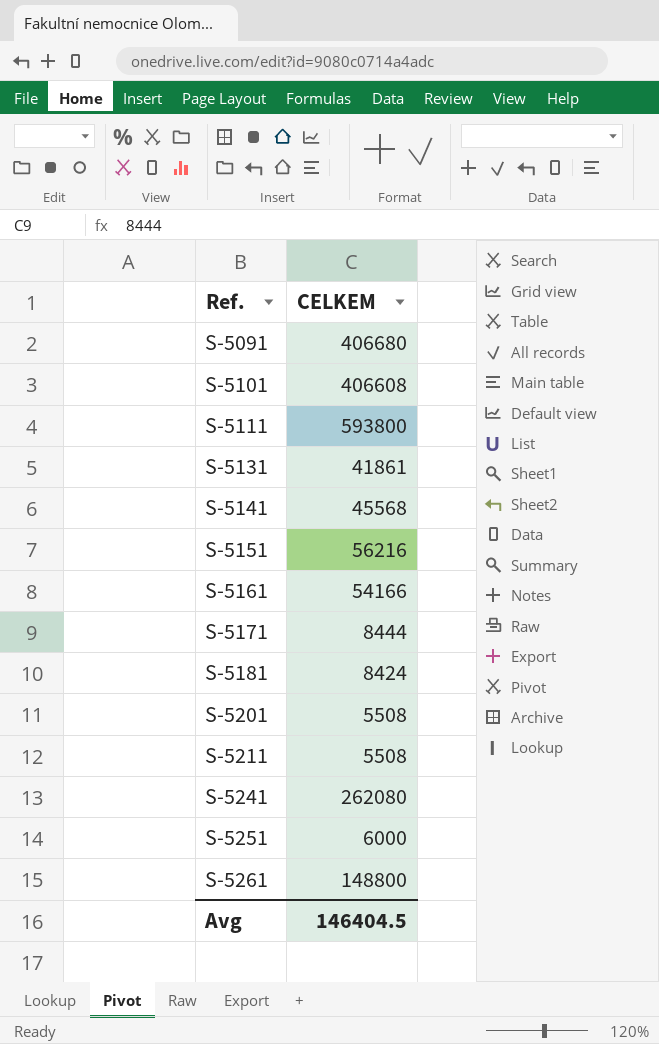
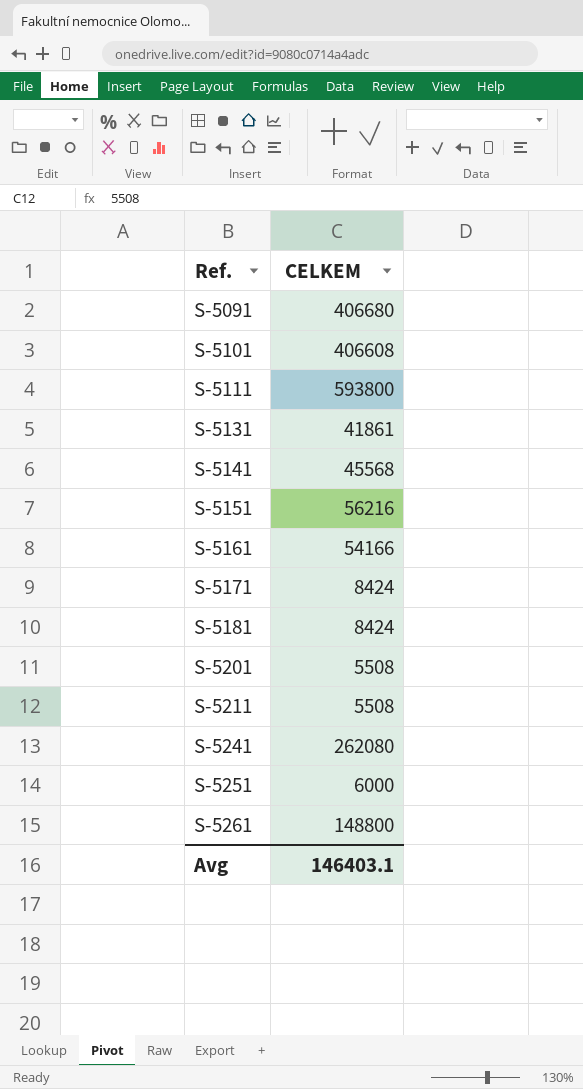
S-5171 | CELKEM: 8444 -> 8424
Avg | CELKEM: 146404.5 -> 146403.1

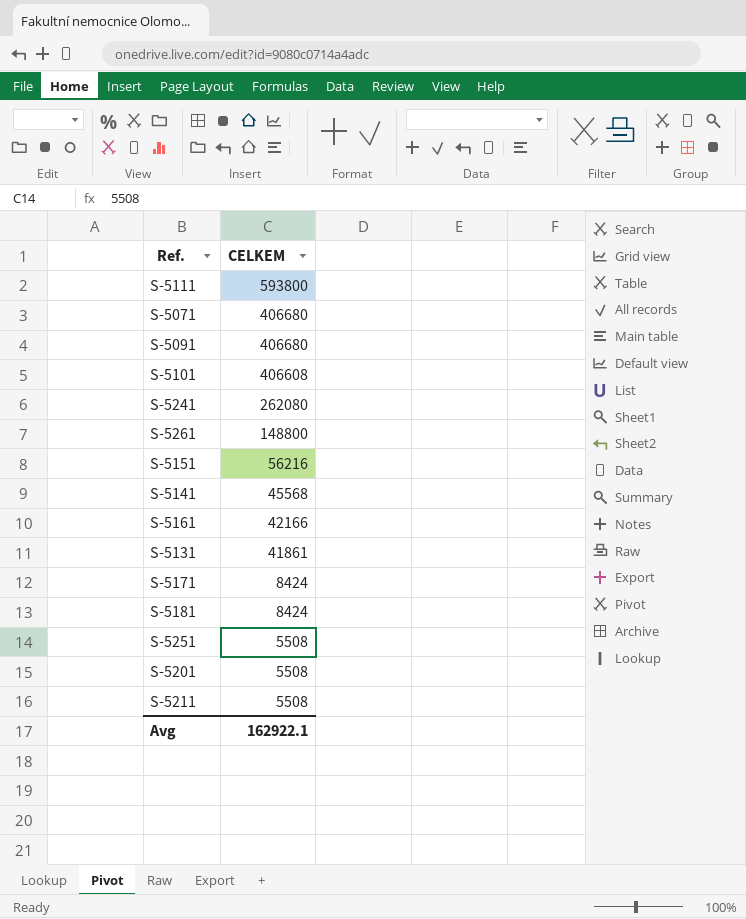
row order: Ref. ascending -> CELKEM descending
row S-5071: none -> 406680
S-5161 | CELKEM: 54166 -> 42166
S-5251 | CELKEM: 6000 -> 5508
Avg | CELKEM: 146403.1 -> 162922.1

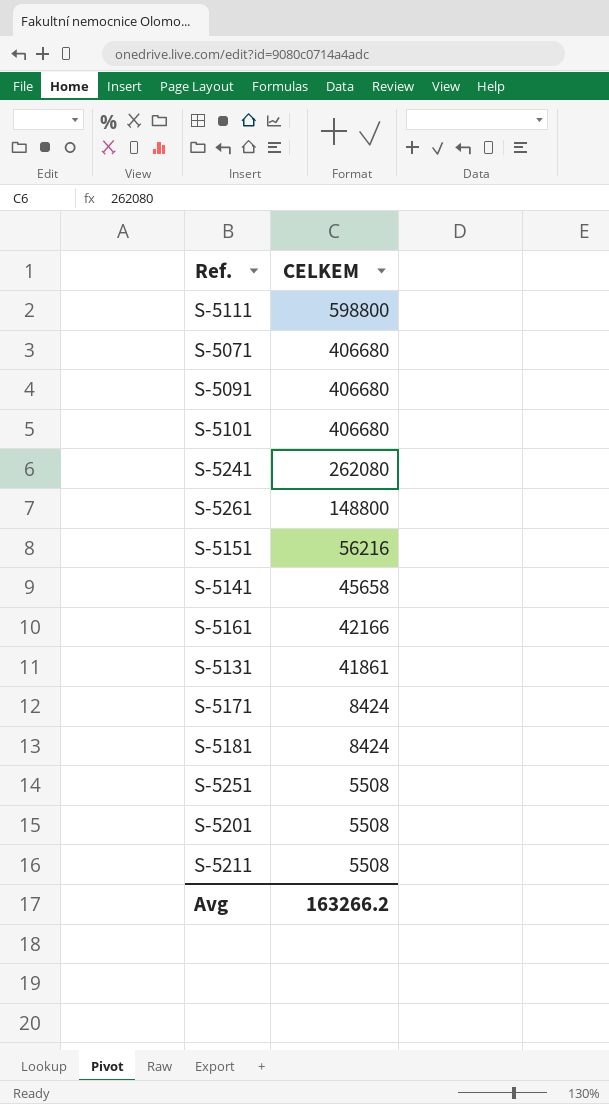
S-5111 | CELKEM: 593800 -> 598800
S-5101 | CELKEM: 406608 -> 406680
S-5141 | CELKEM: 45568 -> 45658
Avg | CELKEM: 162922.1 -> 163266.2

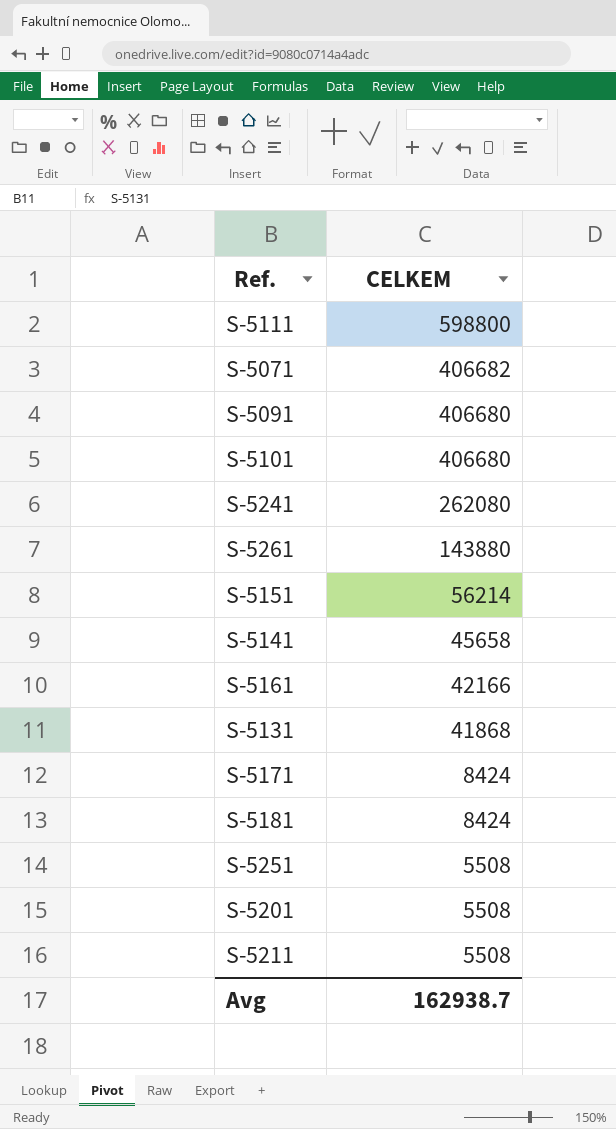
S-5071 | CELKEM: 406680 -> 406682
S-5261 | CELKEM: 148800 -> 143880
S-5151 | CELKEM: 56216 -> 56214
S-5131 | CELKEM: 41861 -> 41868
Avg | CELKEM: 163266.2 -> 162938.7

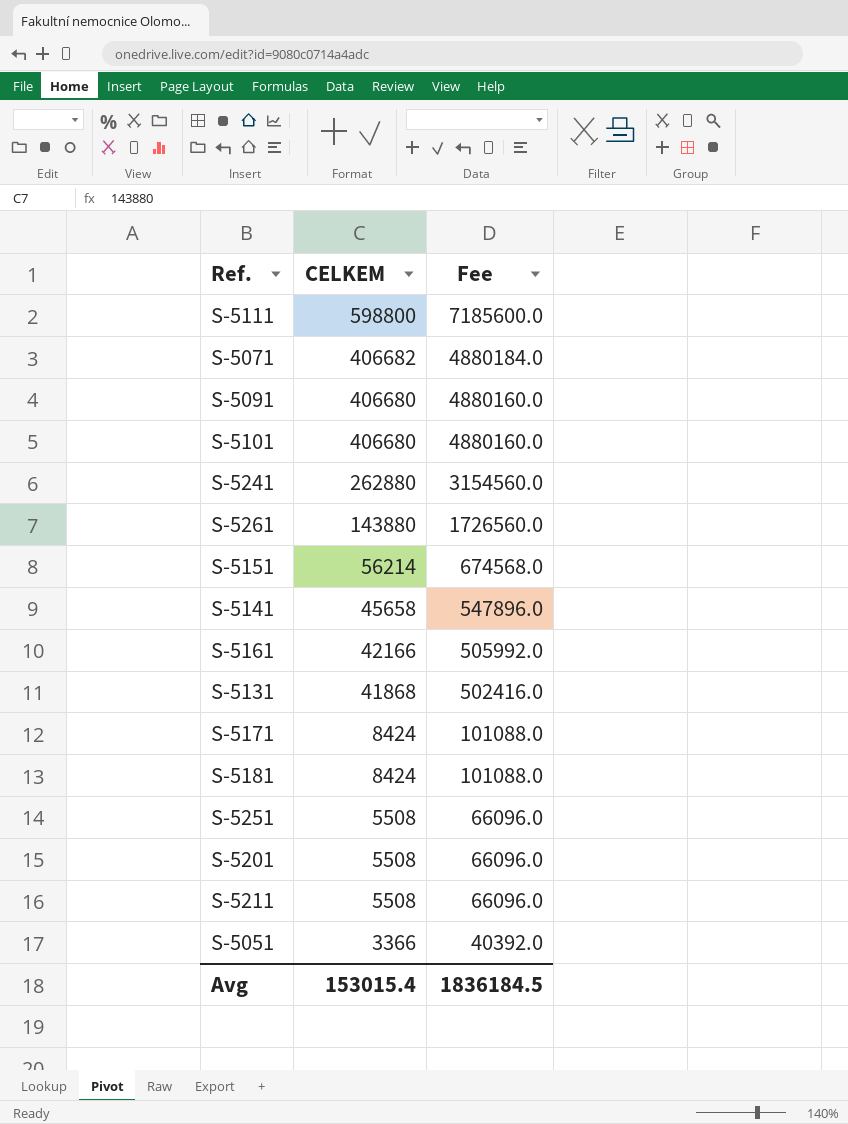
column Fee | formula: none -> [CELKEM] * 12
S-5241 | CELKEM: 262080 -> 262880
row S-5051: none -> 3366 | 40392.0
Avg | CELKEM: 162938.7 -> 153015.4

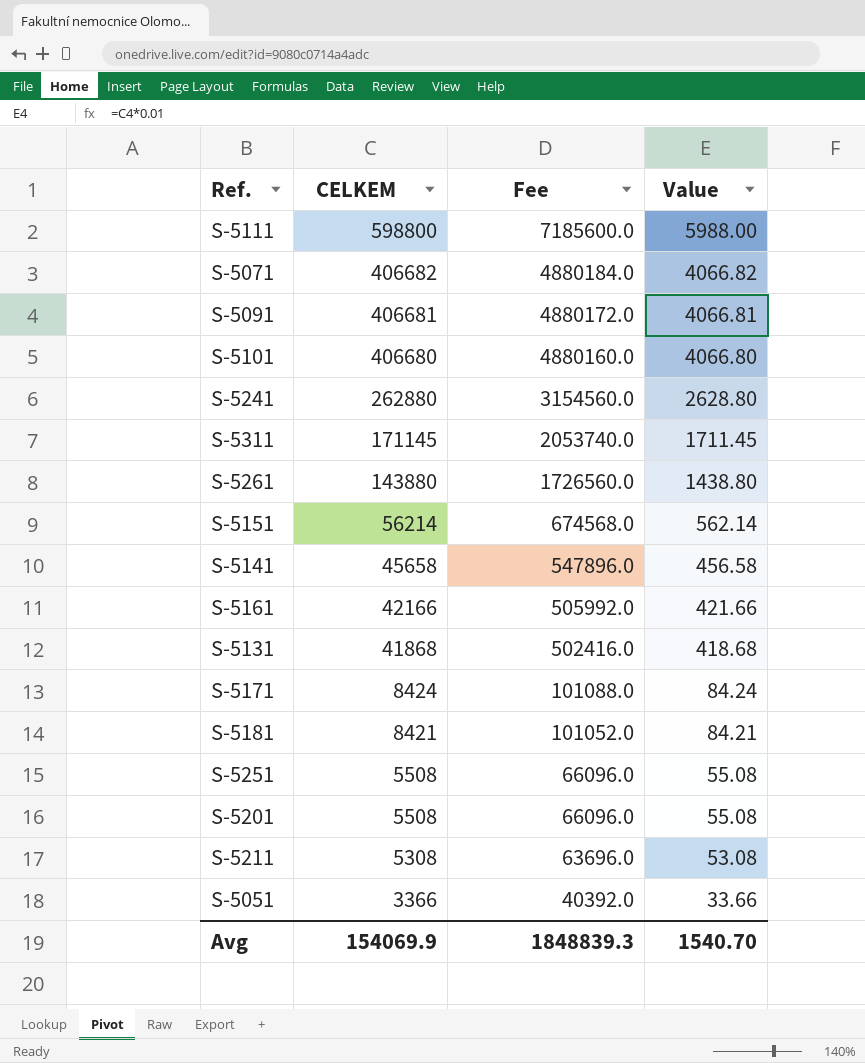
column Value | formula: none -> [CELKEM] * 0.01
S-5091 | CELKEM: 406680 -> 406681
S-5091 | Fee: 4880160.0 -> 4880172.0
row S-5311: none -> 171145 | 2053740.0 | 1711.45
S-5181 | CELKEM: 8424 -> 8421
S-5181 | Fee: 101088.0 -> 101052.0
S-5211 | CELKEM: 5508 -> 5308
S-5211 | Fee: 66096.0 -> 63696.0
Avg | CELKEM: 153015.4 -> 154069.9
Avg | Fee: 1836184.5 -> 1848839.3

